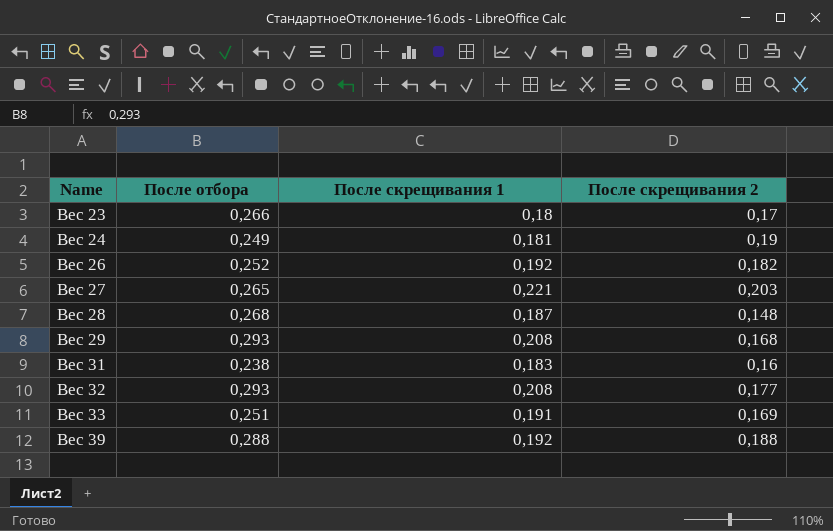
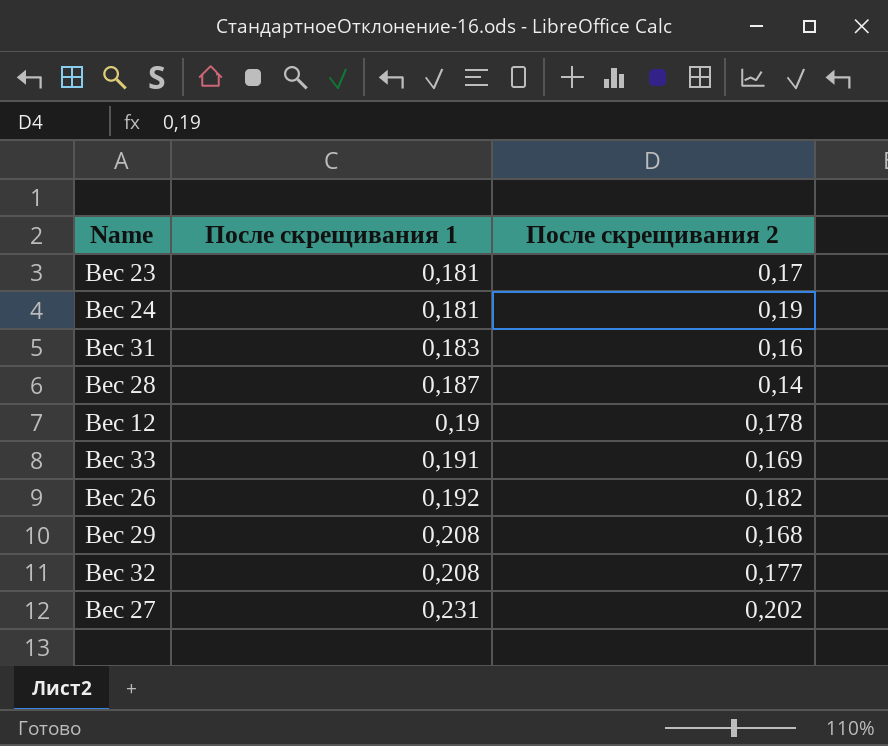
row order: Name ascending -> После скрещивания 1 ascending
column После отбора | position: 2 -> none
row Вес 39: 0,288 | 0,192 | 0,188 -> none
Вес 23 | После скрещивания 1: 0,18 -> 0,181
Вес 28 | После скрещивания 2: 0,148 -> 0,14
row Вес 12: none -> 0,19 | 0,178
Вес 27 | После скрещивания 1: 0,221 -> 0,231
Вес 27 | После скрещивания 2: 0,203 -> 0,202

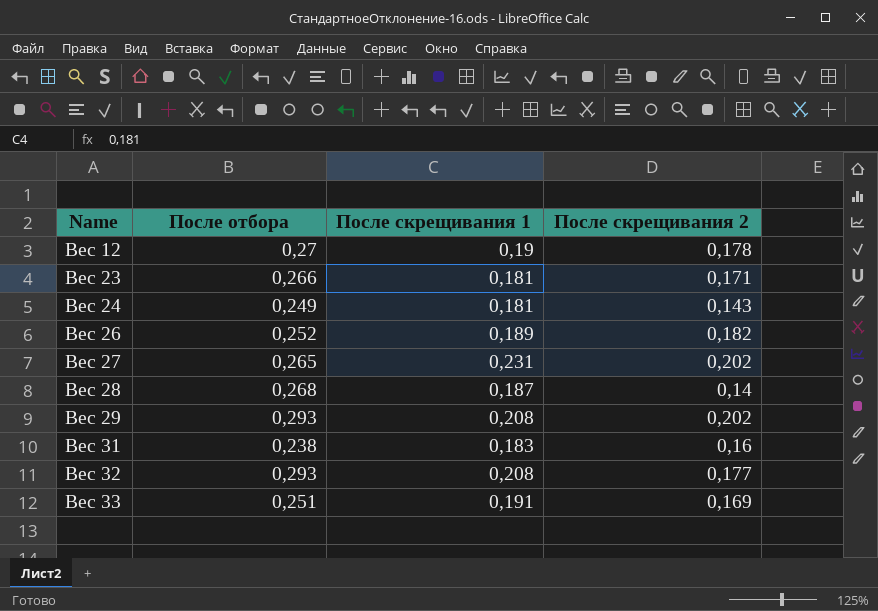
row order: После скрещивания 1 ascending -> Name ascending
column После отбора | position: none -> 2
Вес 23 | После скрещивания 2: 0,17 -> 0,171
Вес 24 | После скрещивания 2: 0,19 -> 0,143
Вес 26 | После скрещивания 1: 0,192 -> 0,189
Вес 29 | После скрещивания 2: 0,168 -> 0,202

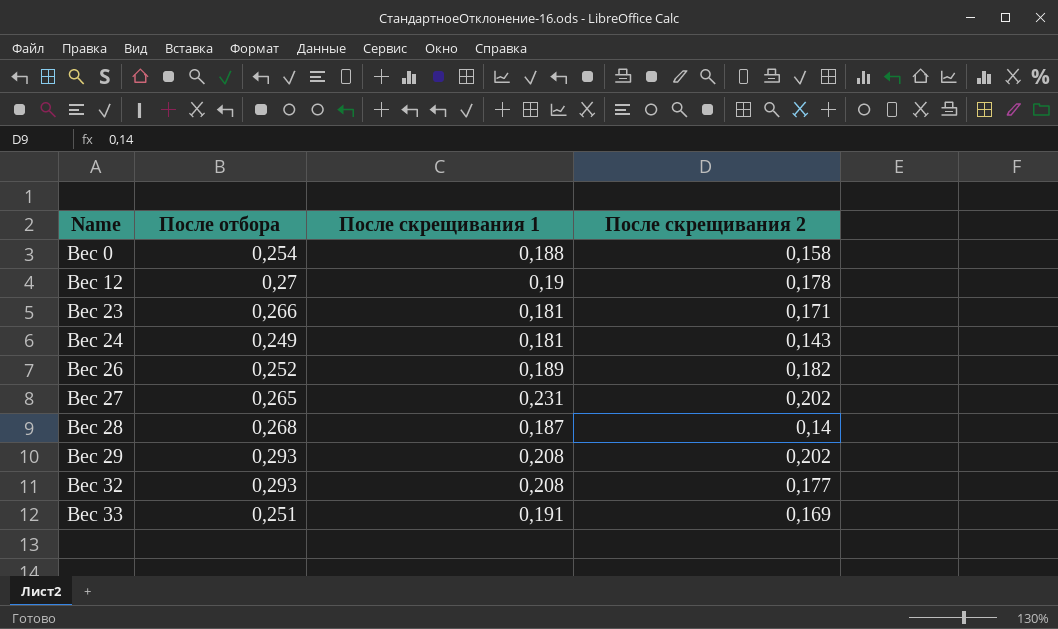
row Вес 31: 0,238 | 0,183 | 0,16 -> none
row Вес 0: none -> 0,254 | 0,188 | 0,158

